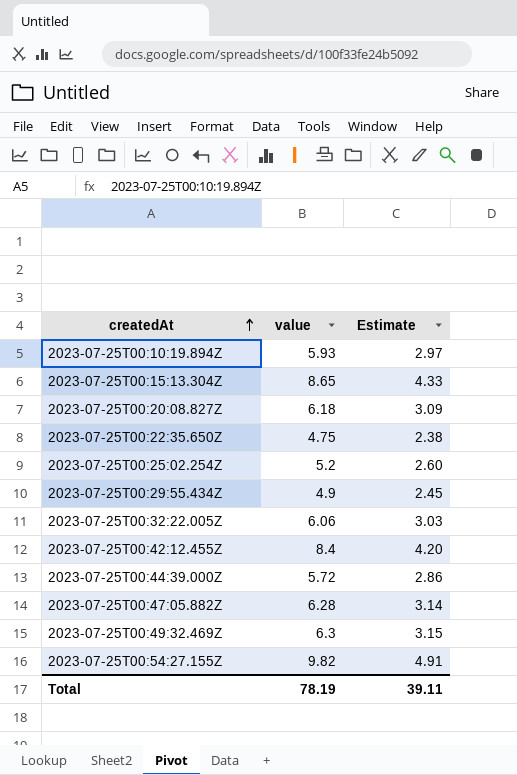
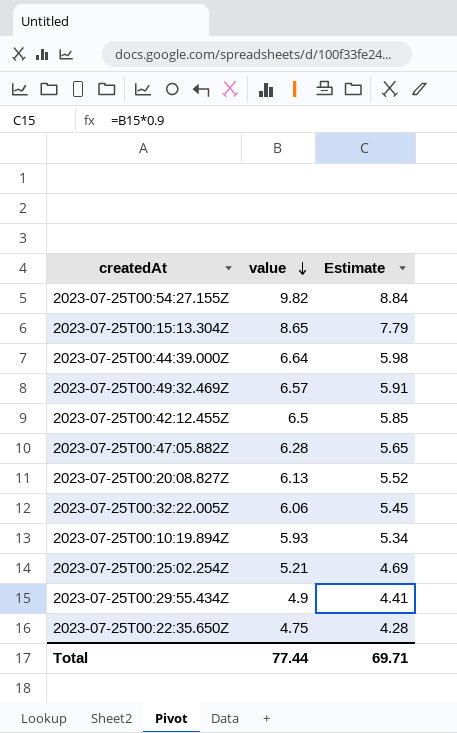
row order: createdAt ascending -> value descending
column Estimate | formula: [value] * 0.5 -> [value] * 0.9
2023-07-25T00:44:39.000Z | value: 5.72 -> 6.64
2023-07-25T00:49:32.469Z | value: 6.3 -> 6.57
2023-07-25T00:42:12.455Z | value: 8.4 -> 6.5
2023-07-25T00:20:08.827Z | value: 6.18 -> 6.13
2023-07-25T00:25:02.254Z | value: 5.2 -> 5.21
Total | value: 78.19 -> 77.44
Total | Estimate: 39.11 -> 69.71

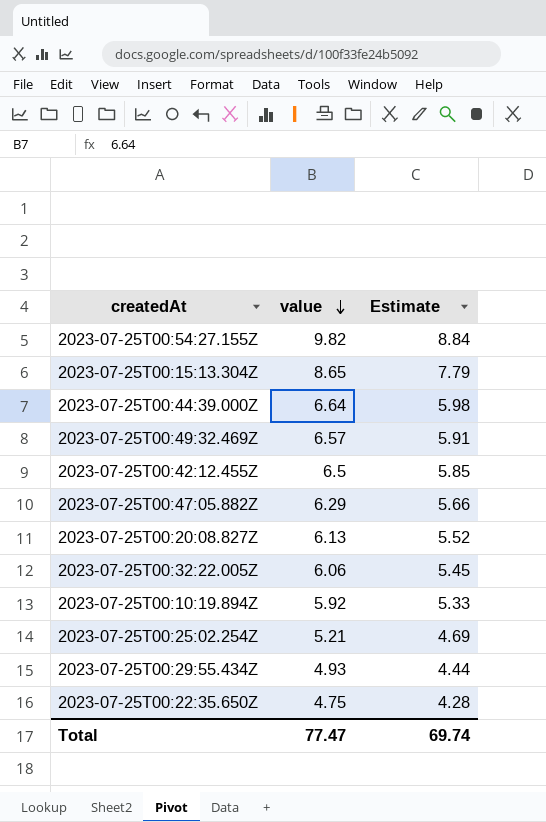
2023-07-25T00:47:05.882Z | value: 6.28 -> 6.29
2023-07-25T00:47:05.882Z | Estimate: 5.65 -> 5.66
2023-07-25T00:10:19.894Z | value: 5.93 -> 5.92
2023-07-25T00:10:19.894Z | Estimate: 5.34 -> 5.33
2023-07-25T00:29:55.434Z | value: 4.9 -> 4.93
2023-07-25T00:29:55.434Z | Estimate: 4.41 -> 4.44
Total | value: 77.44 -> 77.47
Total | Estimate: 69.71 -> 69.74

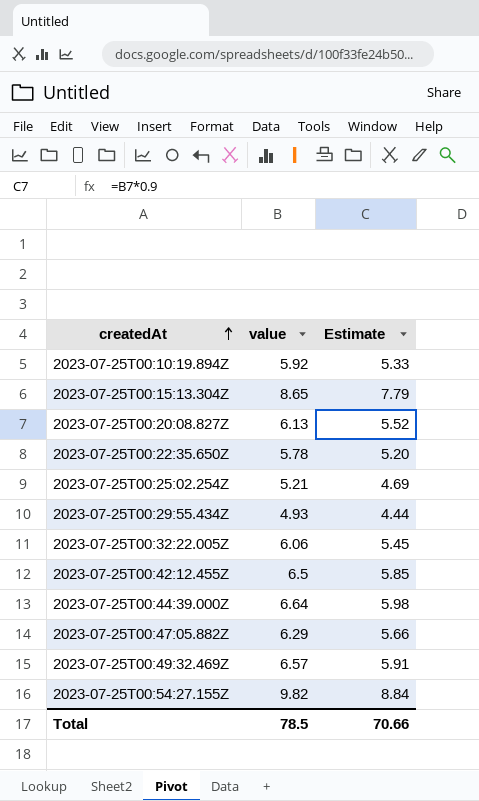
row order: value descending -> createdAt ascending
2023-07-25T00:22:35.650Z | value: 4.75 -> 5.78
2023-07-25T00:22:35.650Z | Estimate: 4.28 -> 5.20
Total | value: 77.47 -> 78.5
Total | Estimate: 69.74 -> 70.66

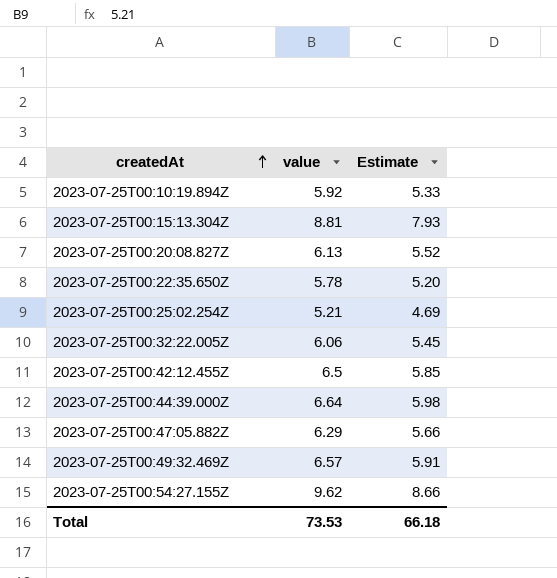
row 2023-07-25T00:29:55.434Z: 4.93 | 4.44 -> none
2023-07-25T00:15:13.304Z | value: 8.65 -> 8.81
2023-07-25T00:15:13.304Z | Estimate: 7.79 -> 7.93
2023-07-25T00:54:27.155Z | value: 9.82 -> 9.62
2023-07-25T00:54:27.155Z | Estimate: 8.84 -> 8.66
Total | value: 78.5 -> 73.53
Total | Estimate: 70.66 -> 66.18

